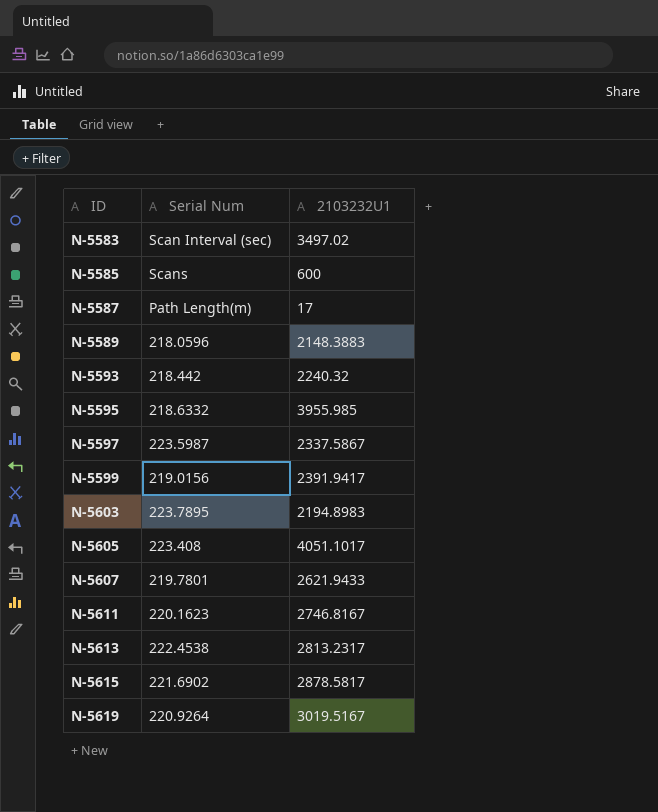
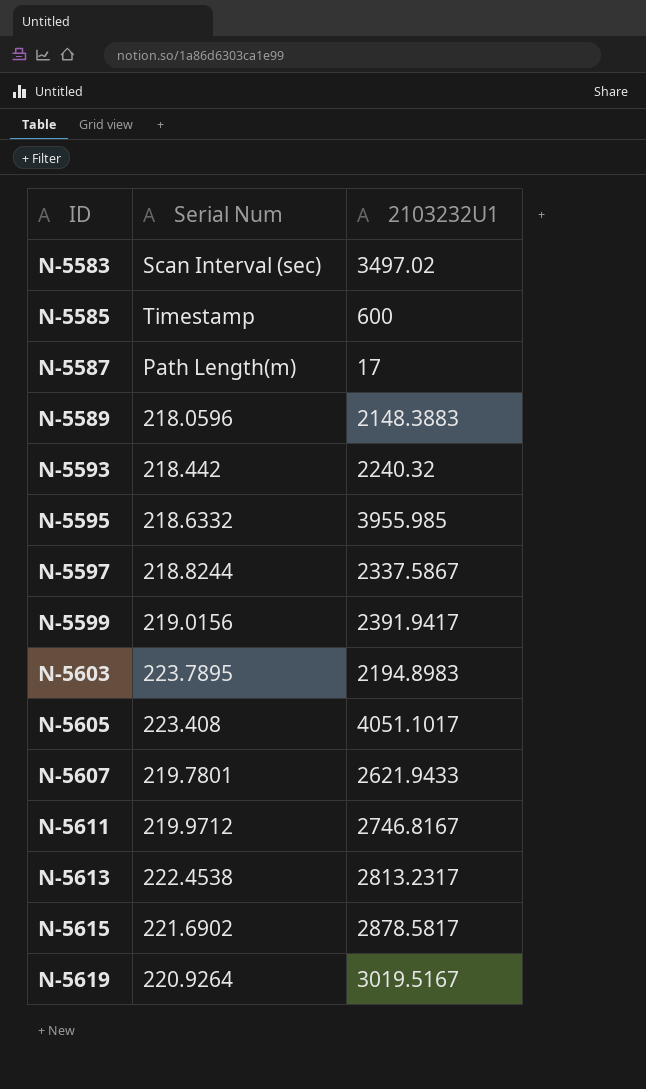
N-5585 | Serial Num: Scans -> Timestamp
N-5597 | Serial Num: 223.5987 -> 218.8244
N-5611 | Serial Num: 220.1623 -> 219.9712

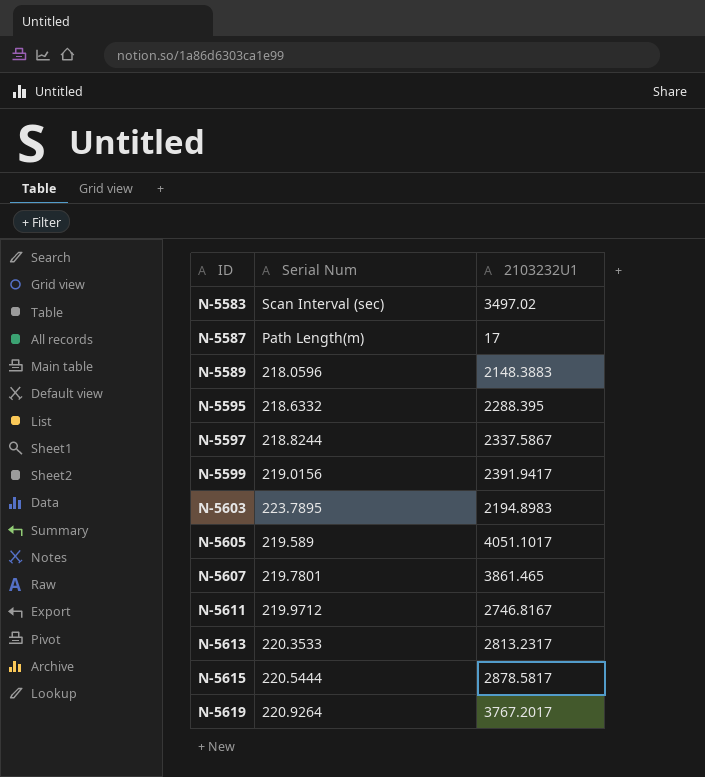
row N-5585: Timestamp | 600 -> none
row N-5593: 218.442 | 2240.32 -> none
N-5595 | 2103232U1: 3955.985 -> 2288.395
N-5605 | Serial Num: 223.408 -> 219.589
N-5607 | 2103232U1: 2621.9433 -> 3861.465
N-5613 | Serial Num: 222.4538 -> 220.3533
N-5615 | Serial Num: 221.6902 -> 220.5444
N-5619 | 2103232U1: 3019.5167 -> 3767.2017

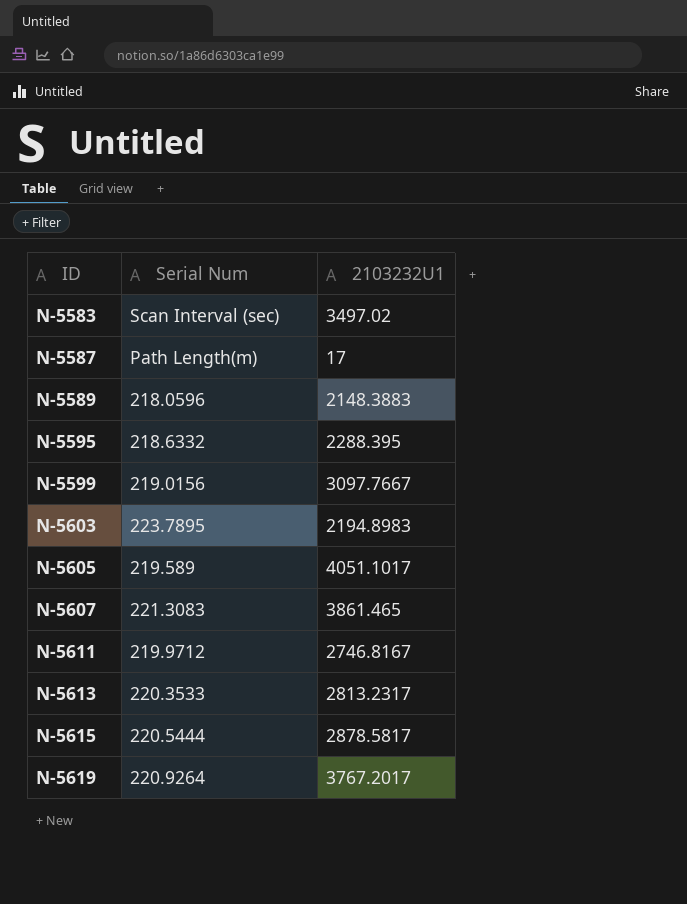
row N-5597: 218.8244 | 2337.5867 -> none
N-5599 | 2103232U1: 2391.9417 -> 3097.7667
N-5607 | Serial Num: 219.7801 -> 221.3083

